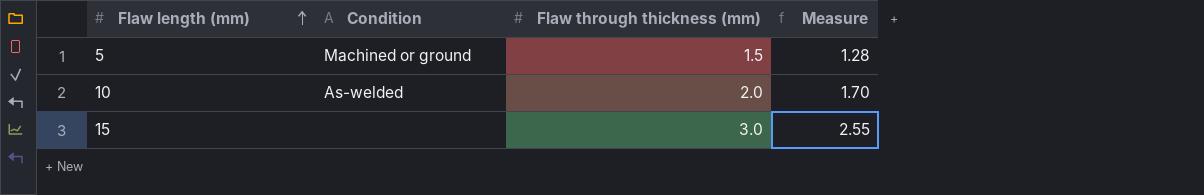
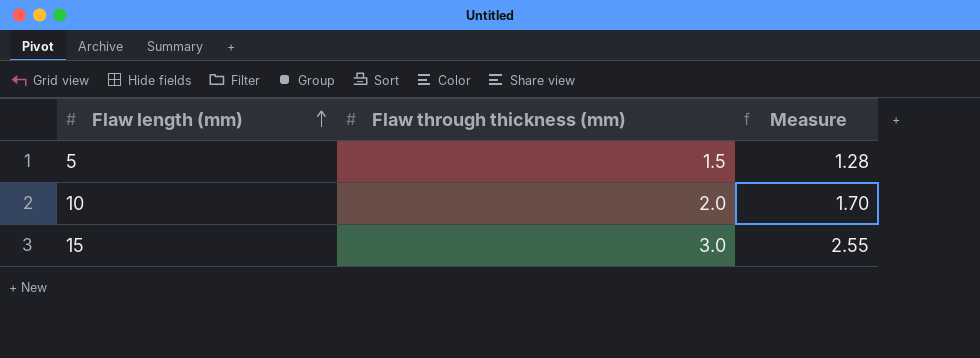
column Condition | position: 2 -> none

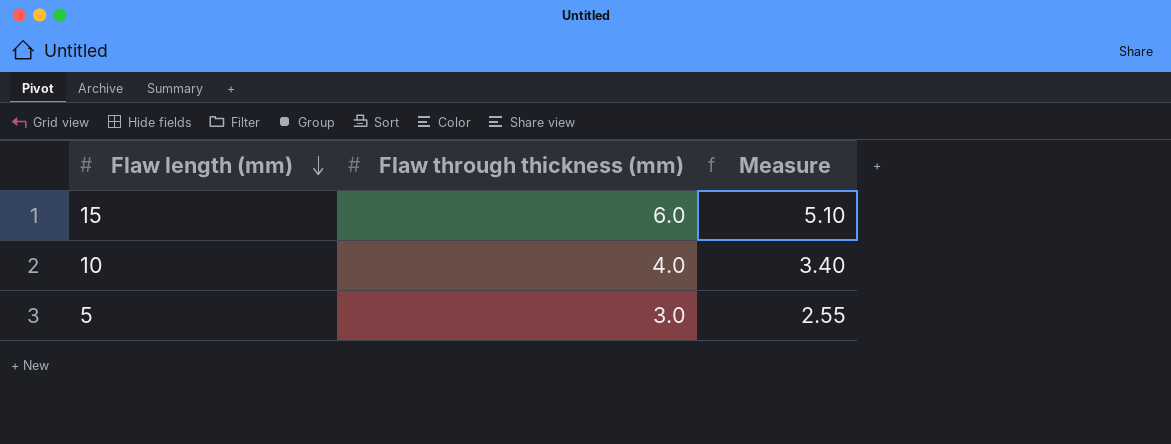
row order: Flaw length (mm) ascending -> Flaw length (mm) descending
15 | Flaw through thickness (mm): 3.0 -> 6.0
15 | Measure: 2.55 -> 5.10
10 | Flaw through thickness (mm): 2.0 -> 4.0
10 | Measure: 1.70 -> 3.40
5 | Flaw through thickness (mm): 1.5 -> 3.0
5 | Measure: 1.28 -> 2.55

